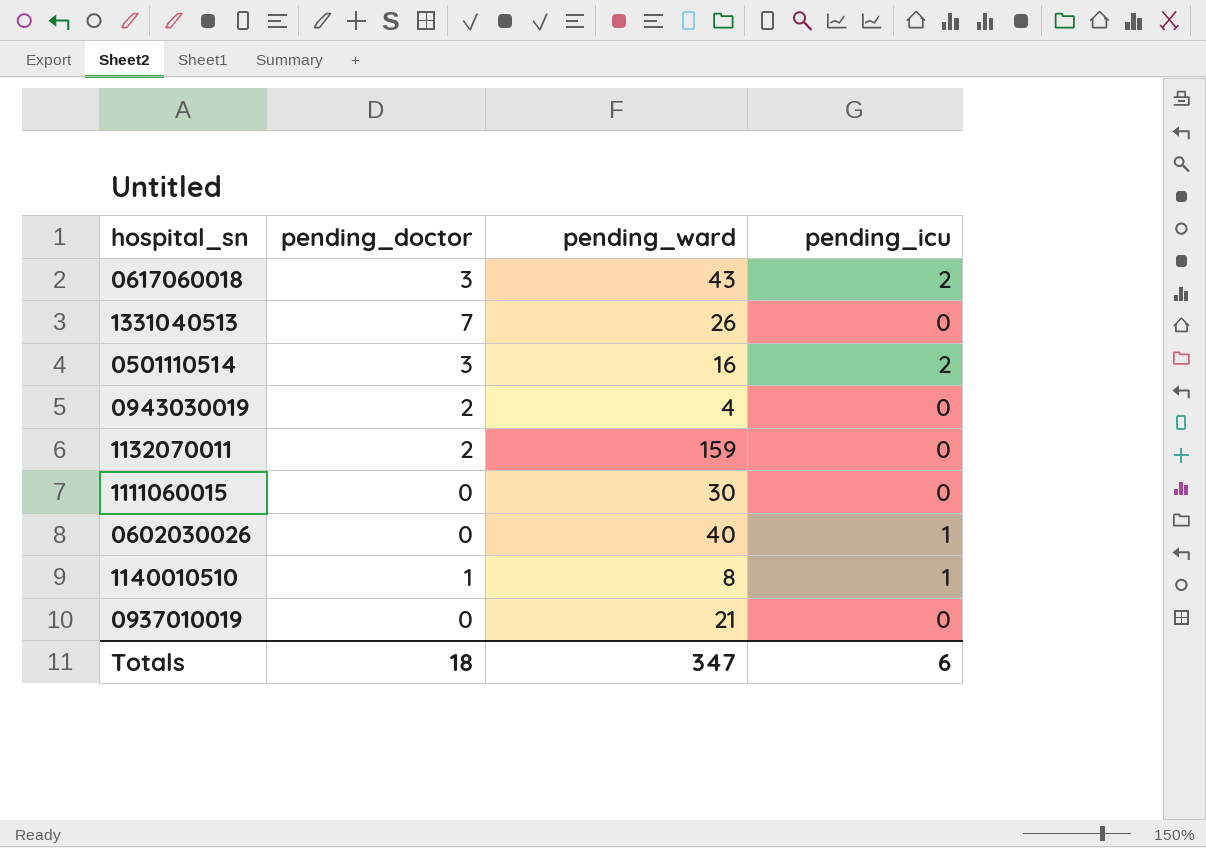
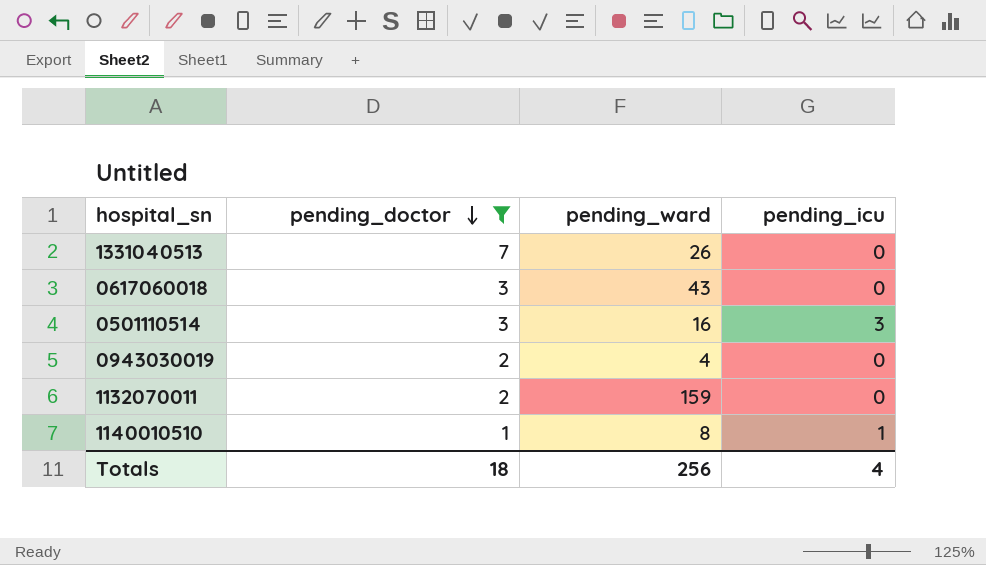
filter: none -> pending_doctor != 0
row order: none -> pending_doctor descending
0617060018 | pending_icu: 2 -> 0
0501110514 | pending_icu: 2 -> 3
Totals | pending_ward: 347 -> 256
Totals | pending_icu: 6 -> 4

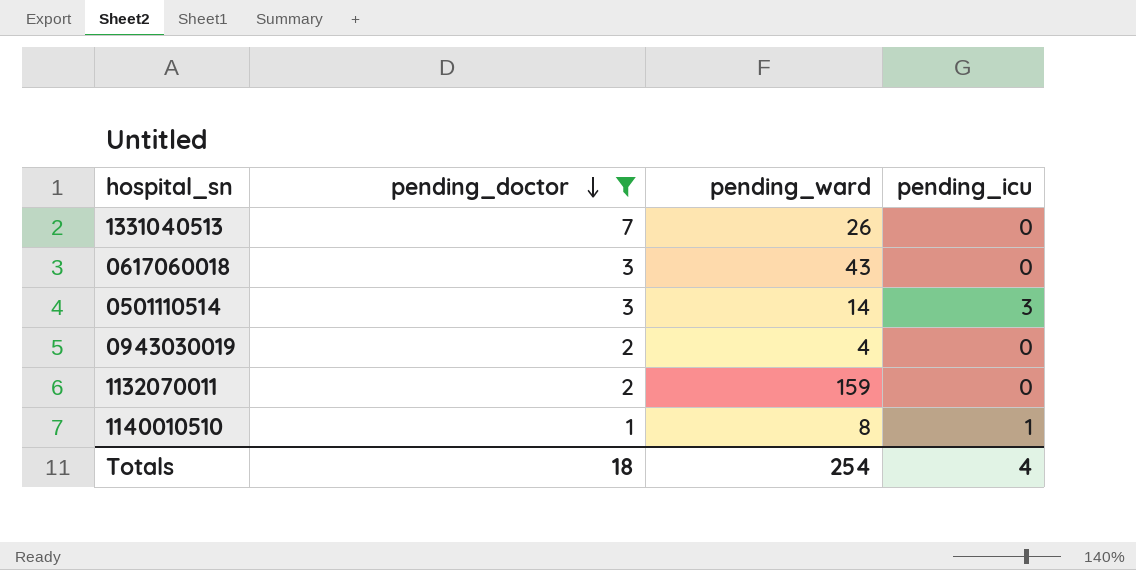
0501110514 | pending_ward: 16 -> 14
Totals | pending_ward: 256 -> 254

